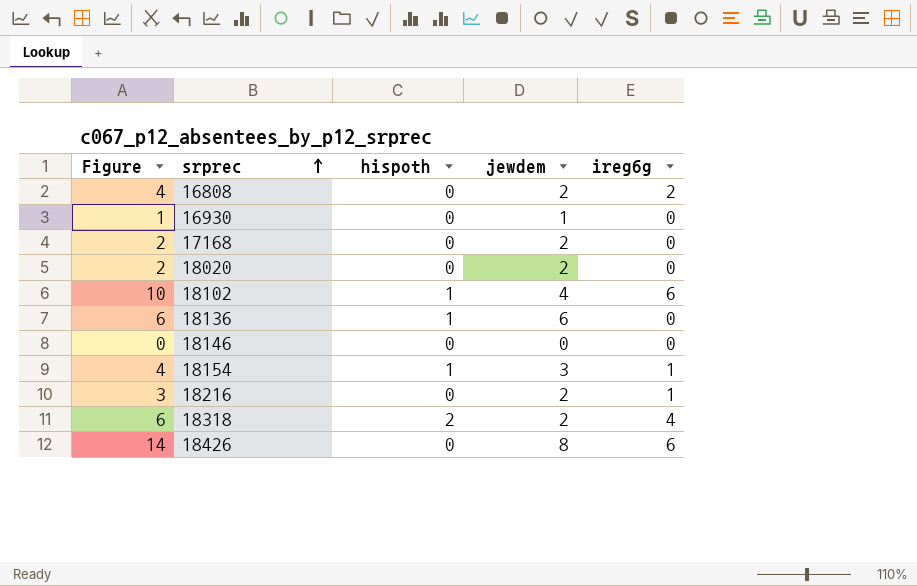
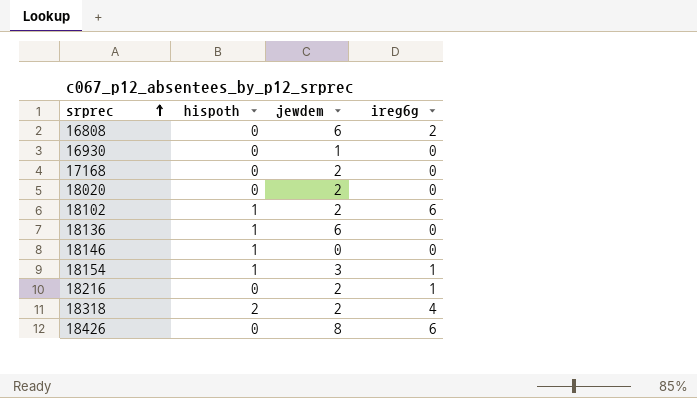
column Figure | formula: [jewdem] + [ireg6g] -> none
16808 | jewdem: 2 -> 6
18102 | jewdem: 4 -> 2
18146 | hispoth: 0 -> 1

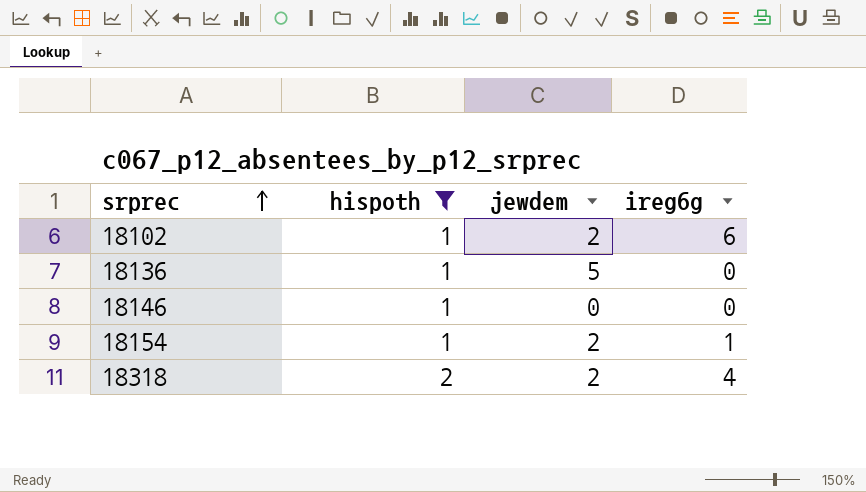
filter: none -> hispoth != 0
18136 | jewdem: 6 -> 5
18154 | jewdem: 3 -> 2

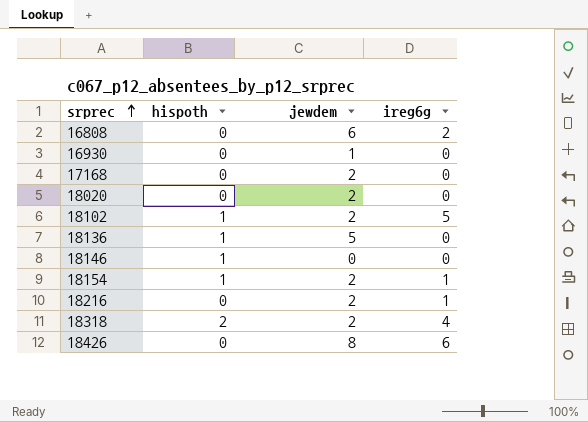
filter: hispoth != 0 -> none
18102 | ireg6g: 6 -> 5

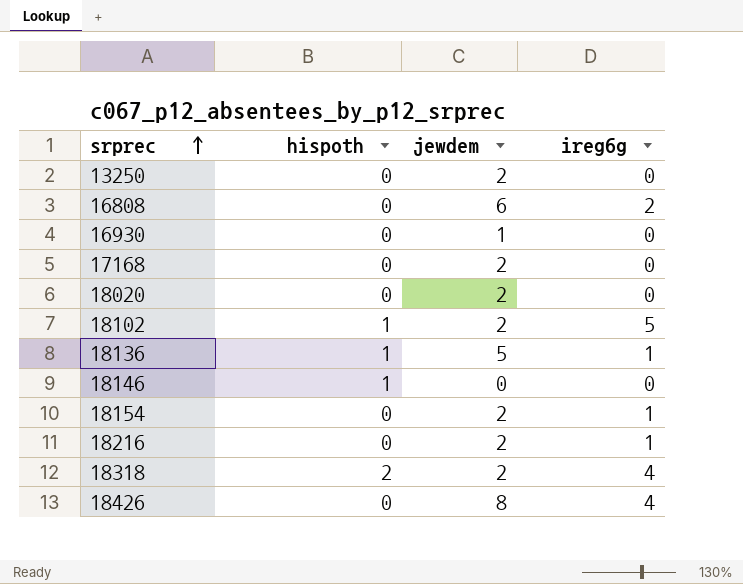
row 13250: none -> 0 | 2 | 0
18136 | ireg6g: 0 -> 1
18154 | hispoth: 1 -> 0
18426 | ireg6g: 6 -> 4

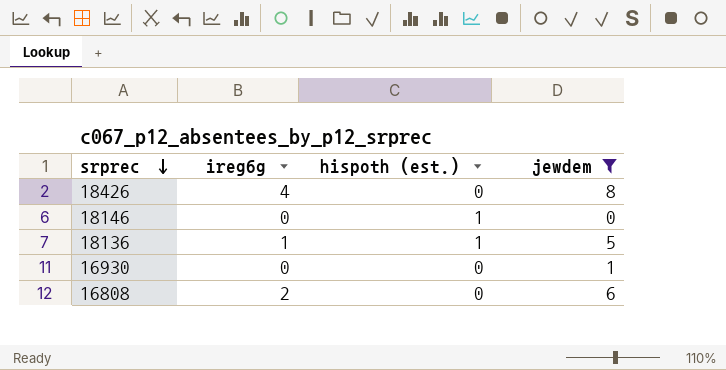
filter: none -> jewdem != 2
row order: srprec ascending -> srprec descending
column ireg6g | position: 4 -> 2
column name: hispoth -> hispoth (est.)

